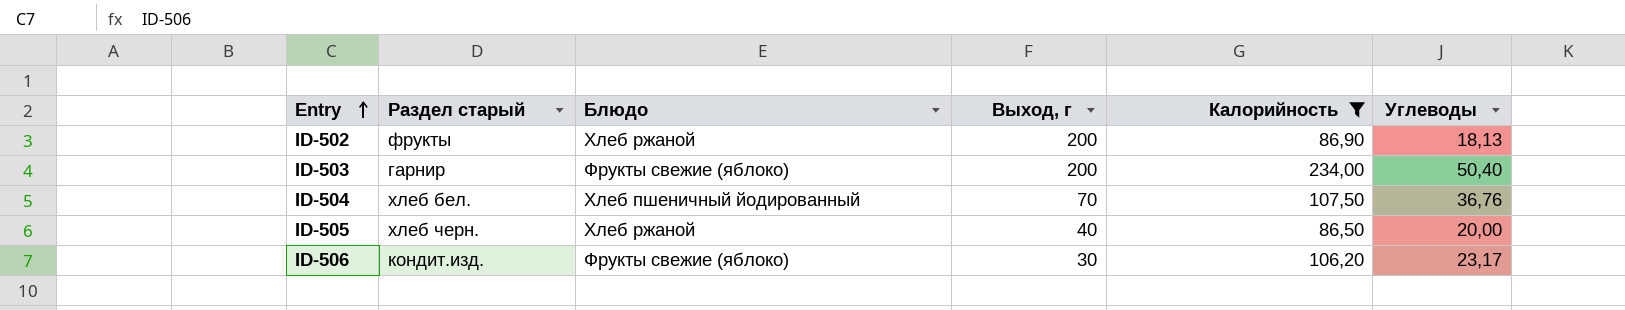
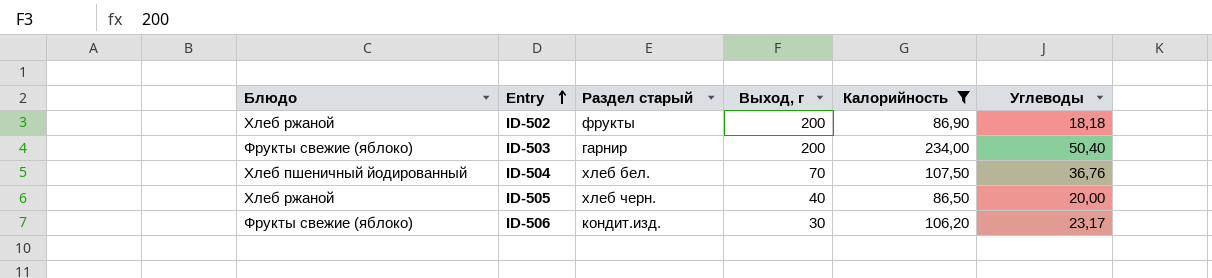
column Блюдо | position: 3 -> 1
ID-502 | Углеводы: 18,13 -> 18,18

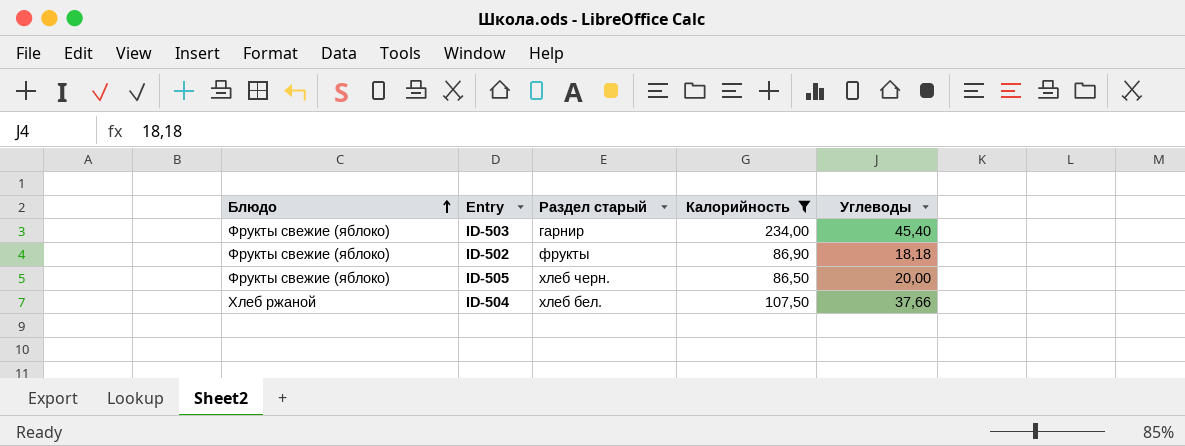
row order: Entry ascending -> Блюдо ascending
column Выход, г | position: 4 -> none
row ID-506: Фрукты свежие (яблоко) | кондит.изд. | 30 | 106,20 | 23,17 -> none
ID-503 | Углеводы: 50,40 -> 45,40
ID-502 | Блюдо: Хлеб ржаной -> Фрукты свежие (яблоко)
ID-505 | Блюдо: Хлеб ржаной -> Фрукты свежие (яблоко)
ID-504 | Блюдо: Хлеб пшеничный йодированный -> Хлеб ржаной
ID-504 | Углеводы: 36,76 -> 37,66

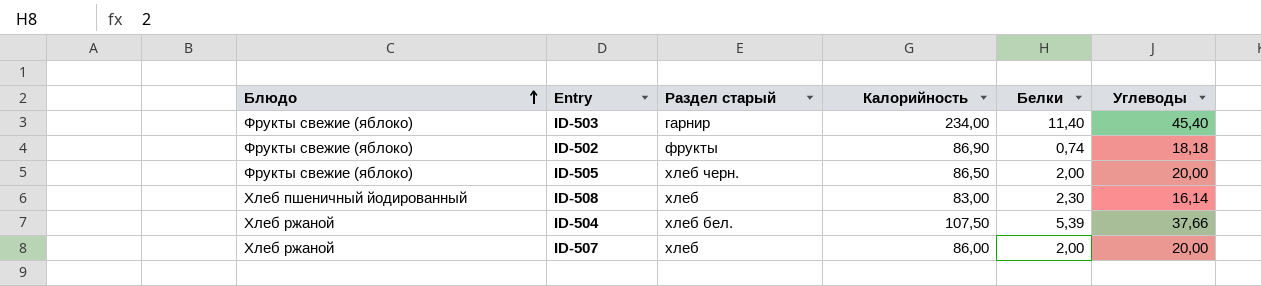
filter: Калорийность >= 86,50 -> none
column Белки | position: none -> 5

